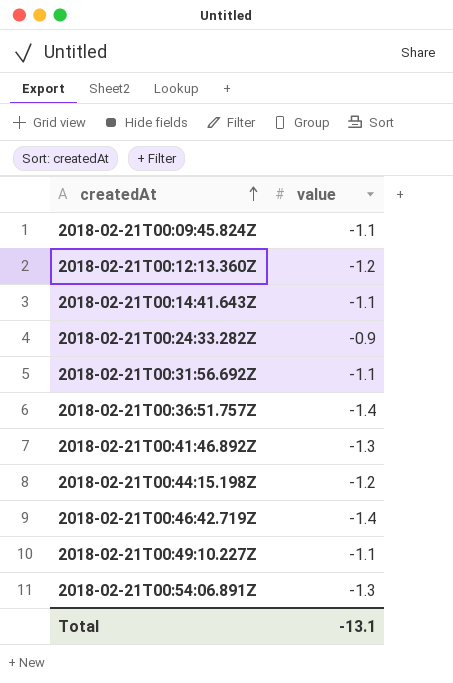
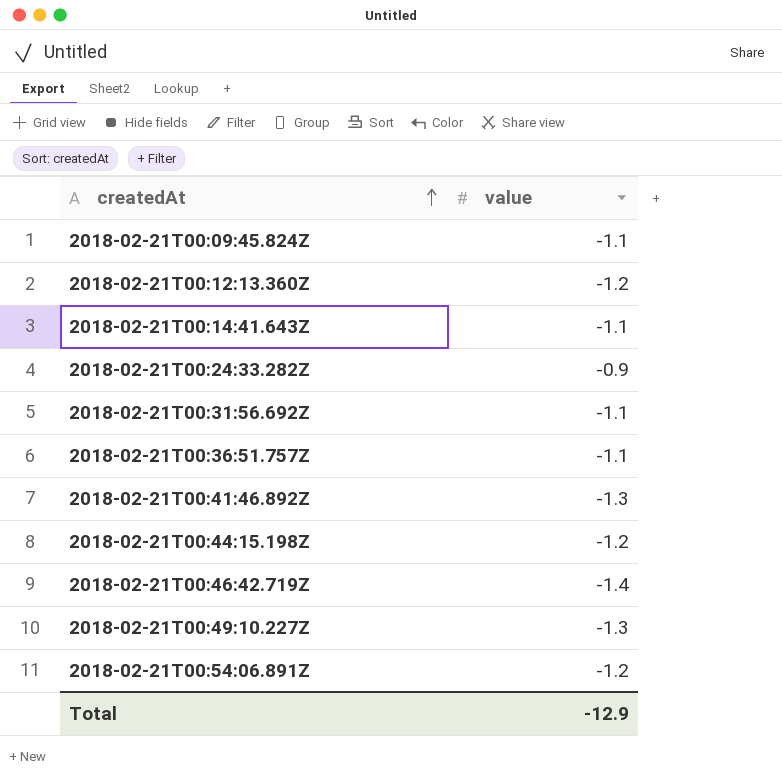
2018-02-21T00:36:51.757Z | value: -1.4 -> -1.1
2018-02-21T00:49:10.227Z | value: -1.1 -> -1.3
2018-02-21T00:54:06.891Z | value: -1.3 -> -1.2
Total | value: -13.1 -> -12.9

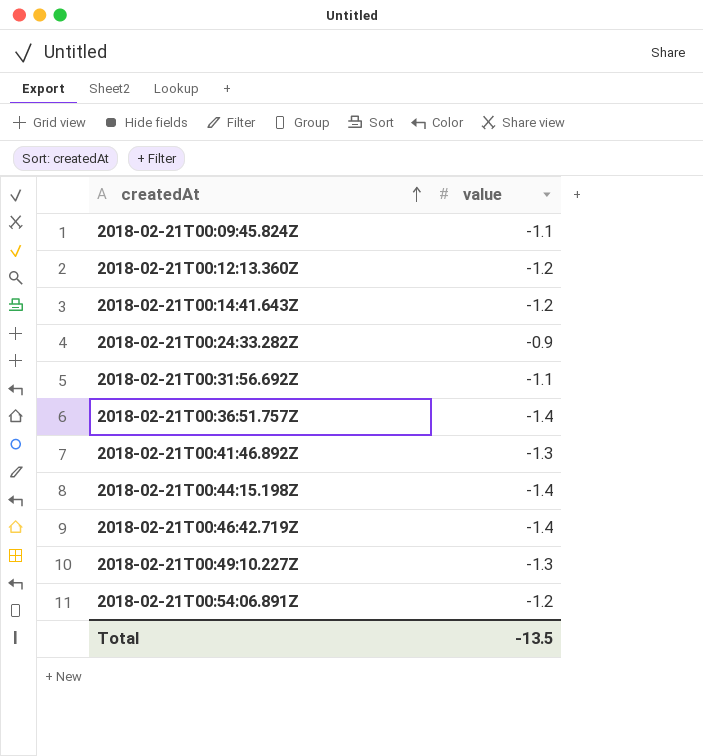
2018-02-21T00:14:41.643Z | value: -1.1 -> -1.2
2018-02-21T00:36:51.757Z | value: -1.1 -> -1.4
2018-02-21T00:44:15.198Z | value: -1.2 -> -1.4
Total | value: -12.9 -> -13.5

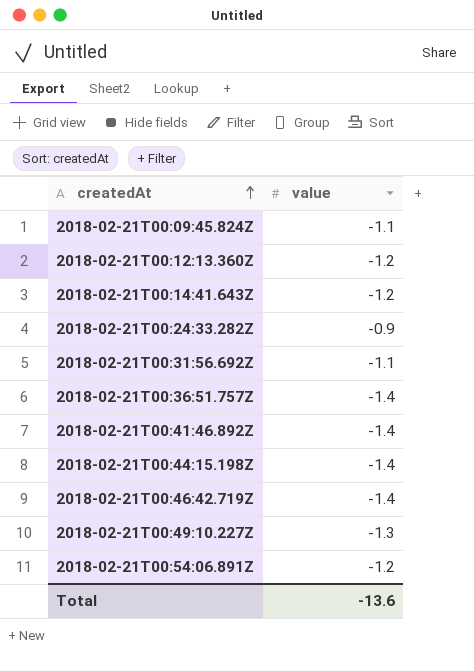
2018-02-21T00:41:46.892Z | value: -1.3 -> -1.4
Total | value: -13.5 -> -13.6

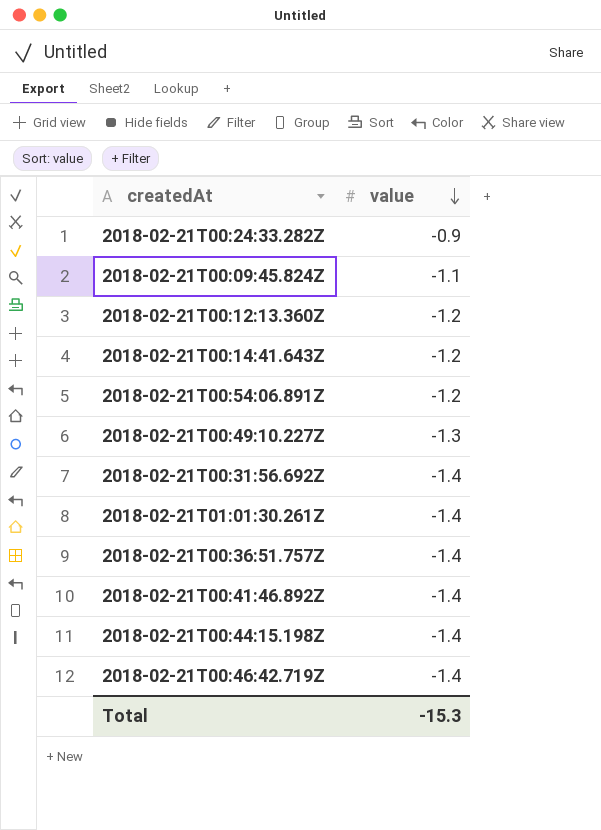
row order: createdAt ascending -> value descending
2018-02-21T00:31:56.692Z | value: -1.1 -> -1.4
row 2018-02-21T01:01:30.261Z: none -> -1.4
Total | value: -13.6 -> -15.3

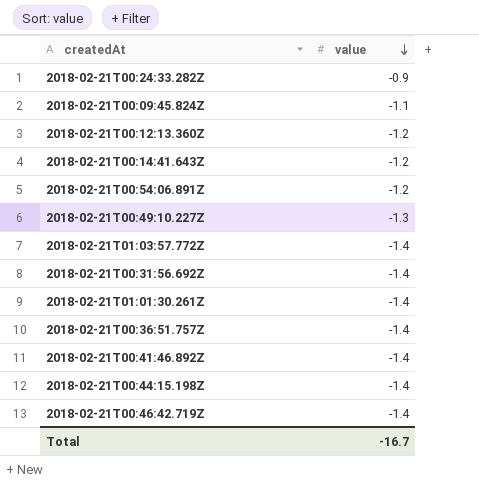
row 2018-02-21T01:03:57.772Z: none -> -1.4
Total | value: -15.3 -> -16.7

